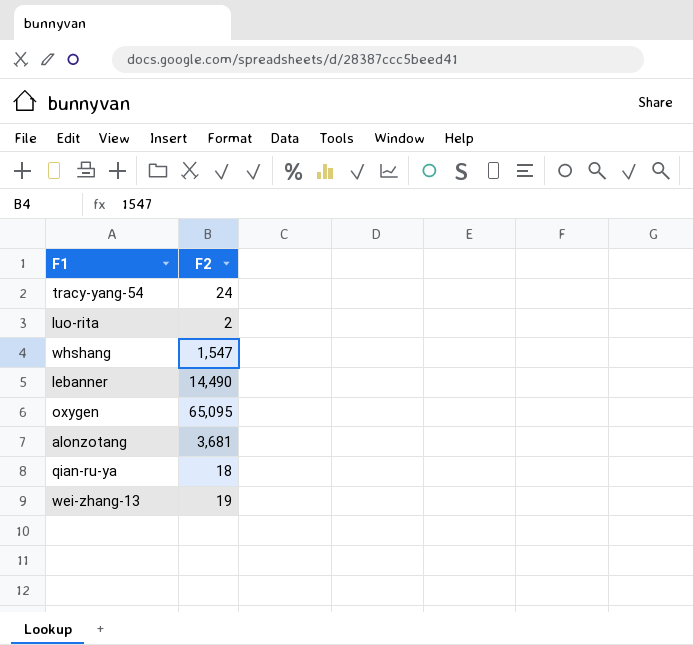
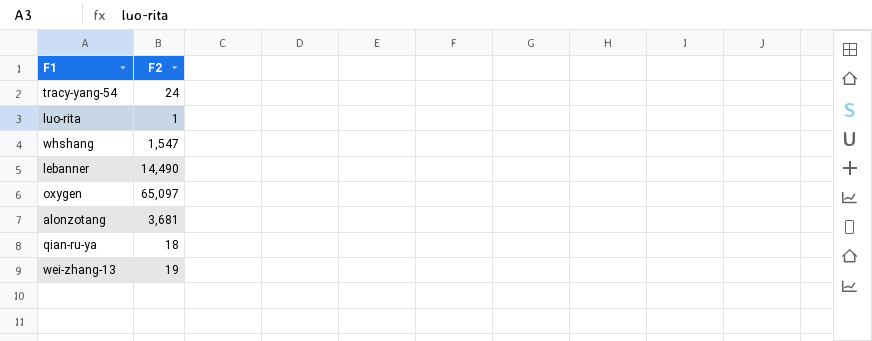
luo-rita | F2: 2 -> 1
oxygen | F2: 65,095 -> 65,097

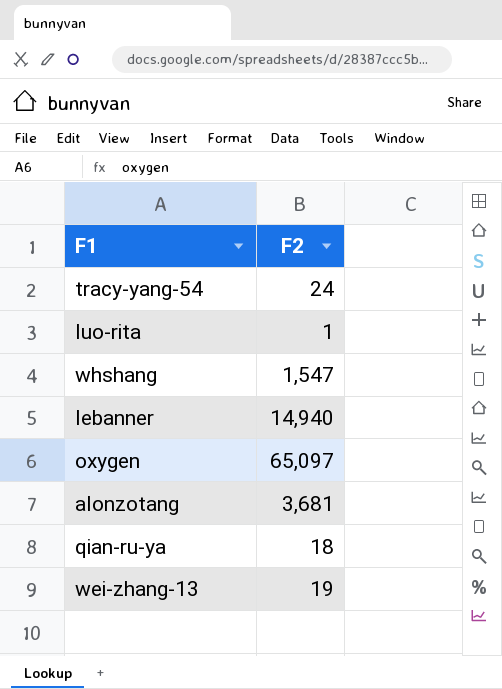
lebanner | F2: 14,490 -> 14,940

